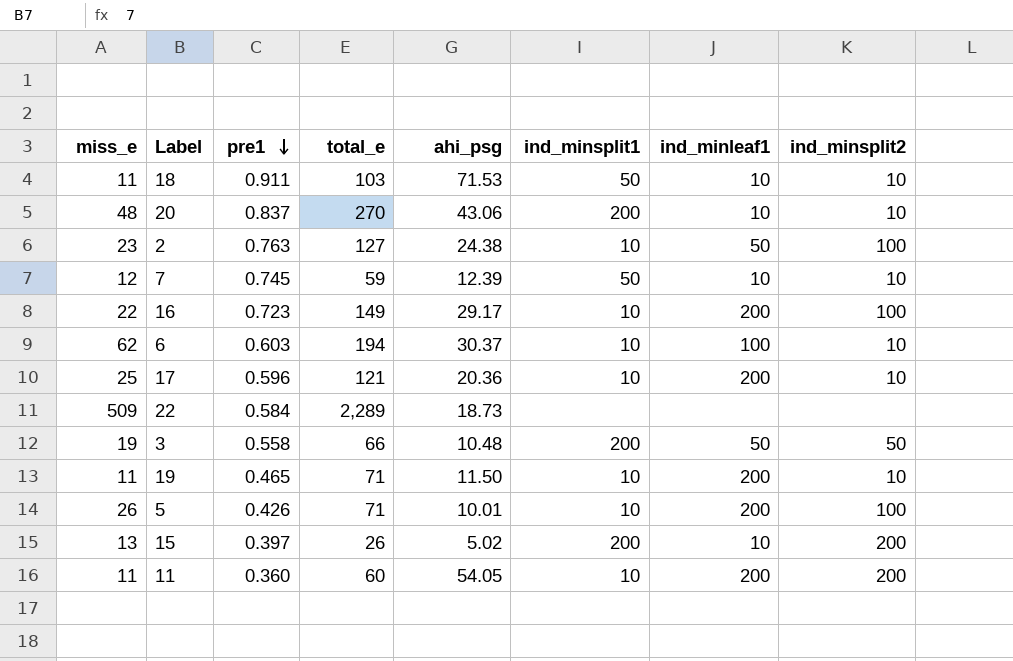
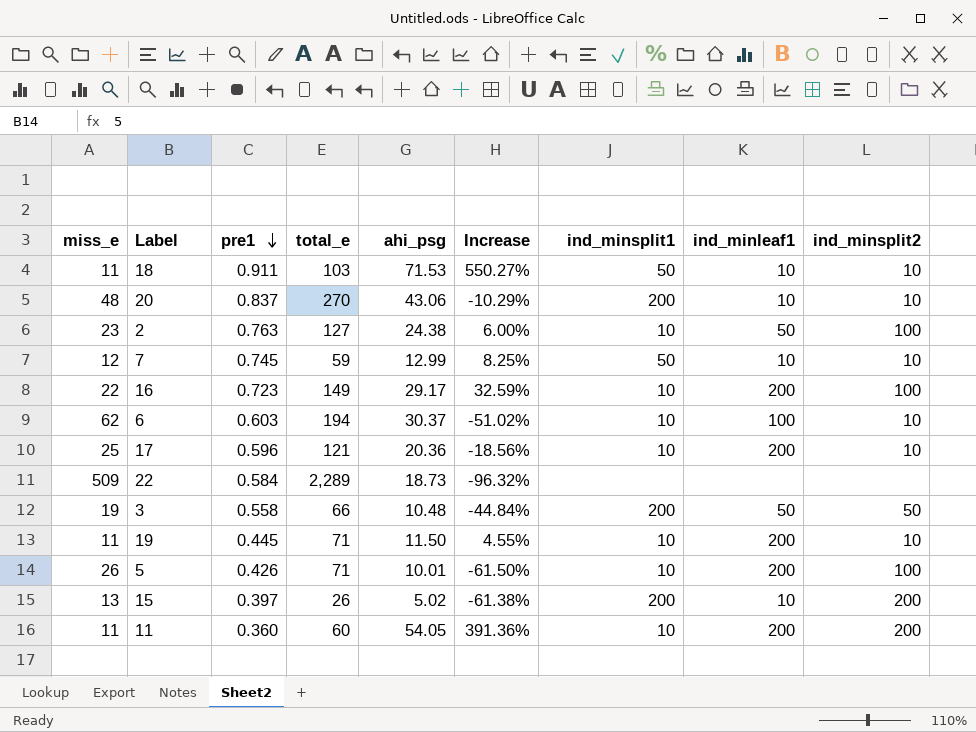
column Increase | formula: none -> ([ahi_psg] - [miss_e]) / [miss_e]
7 | ahi_psg: 12.39 -> 12.99
19 | pre1: 0.465 -> 0.445

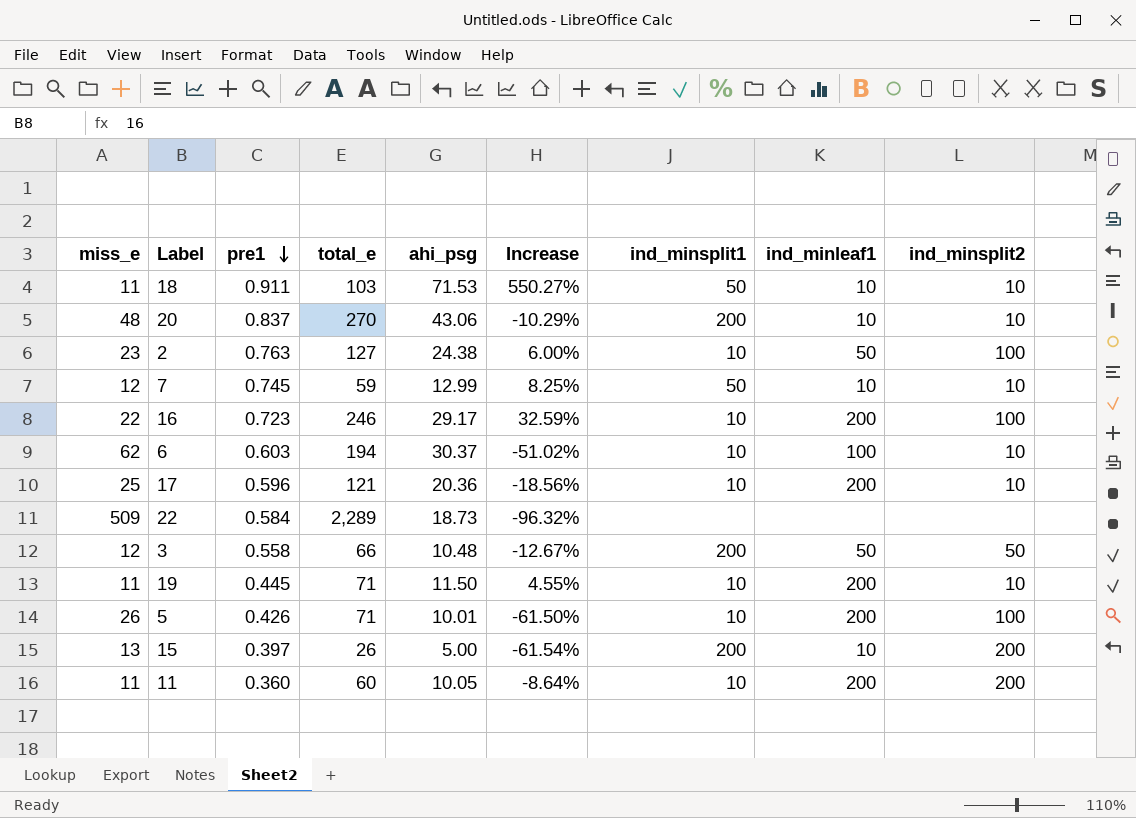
16 | total_e: 149 -> 246
3 | miss_e: 19 -> 12
3 | Increase: -44.84% -> -12.67%
15 | ahi_psg: 5.02 -> 5.00
15 | Increase: -61.38% -> -61.54%
11 | ahi_psg: 54.05 -> 10.05
11 | Increase: 391.36% -> -8.64%

